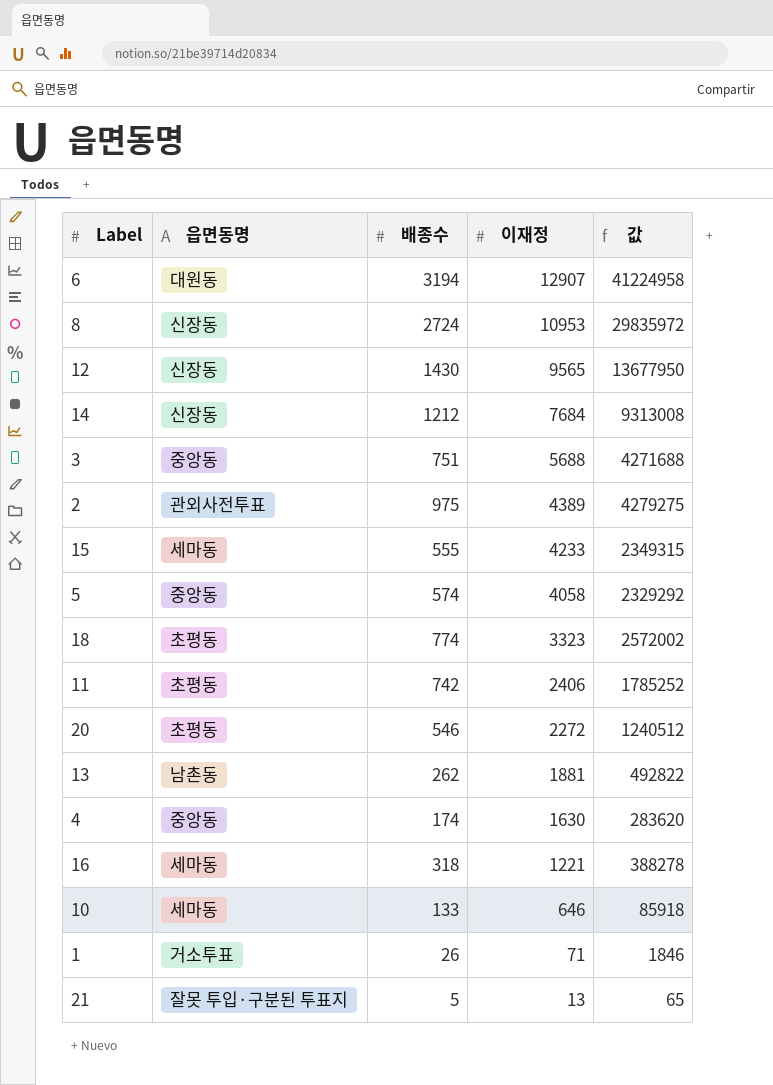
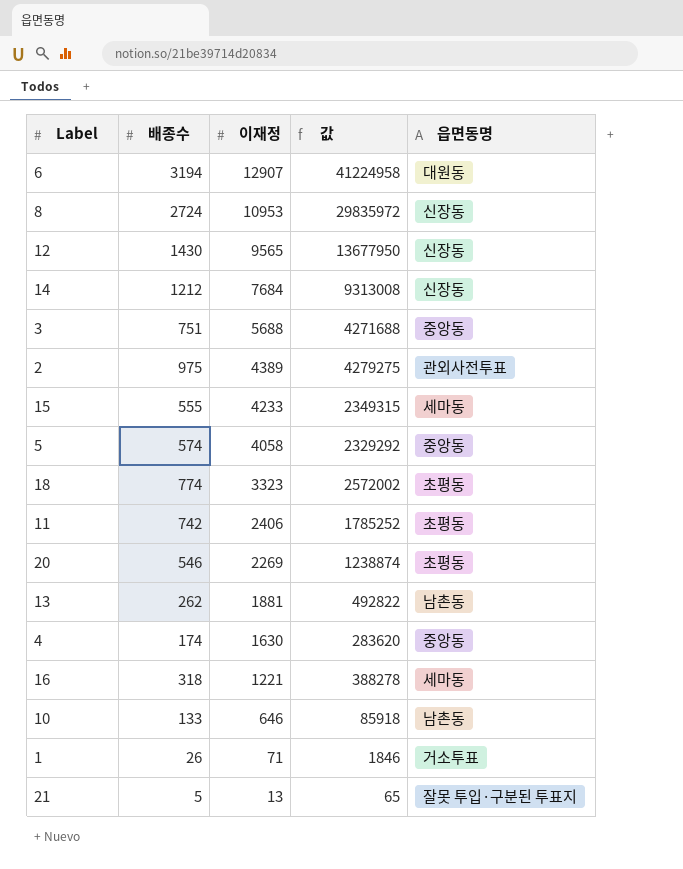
column 읍면동명 | position: 2 -> 5
20 | 이재정: 2272 -> 2269
20 | 값: 1240512 -> 1238874
10 | 읍면동명: 세마동 -> 남촌동

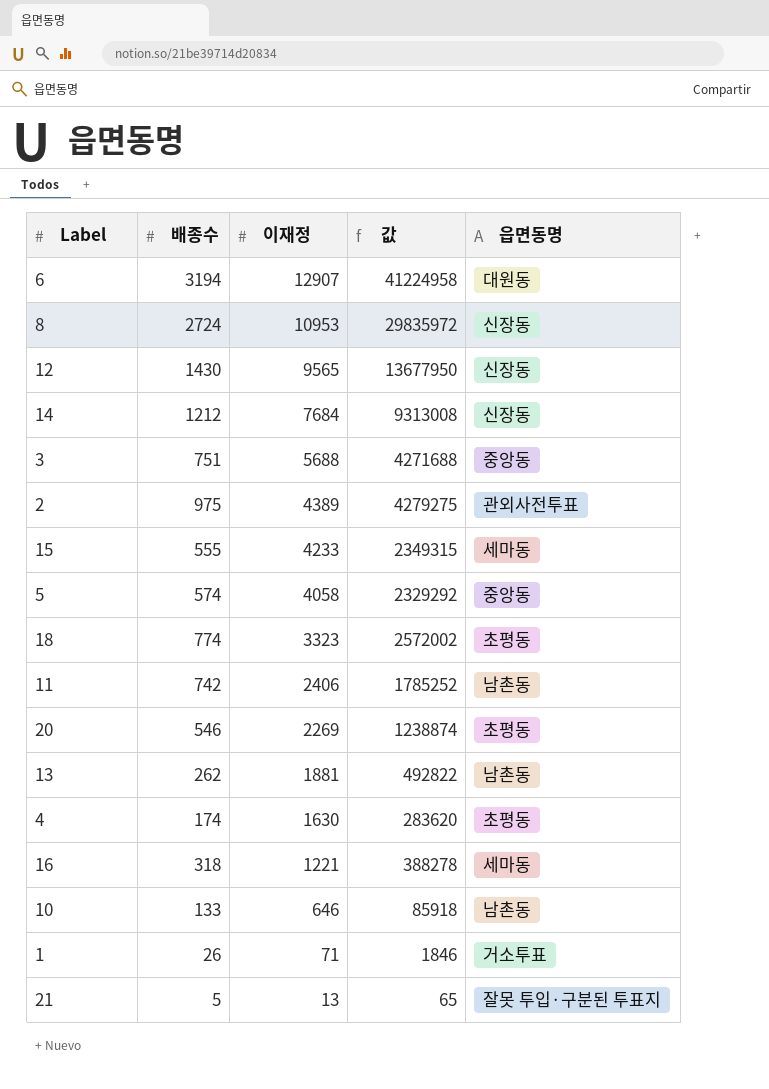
11 | 읍면동명: 초평동 -> 남촌동
4 | 읍면동명: 중앙동 -> 초평동

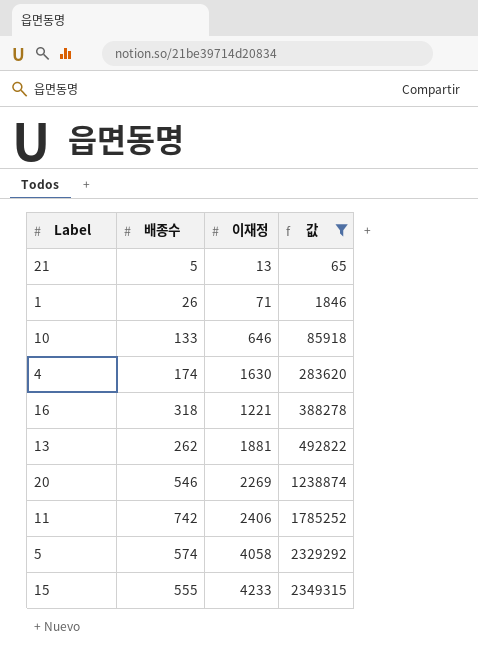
filter: none -> 값 <= 2349315
row order: 이재정 descending -> 값 ascending
column 읍면동명 | position: 5 -> none

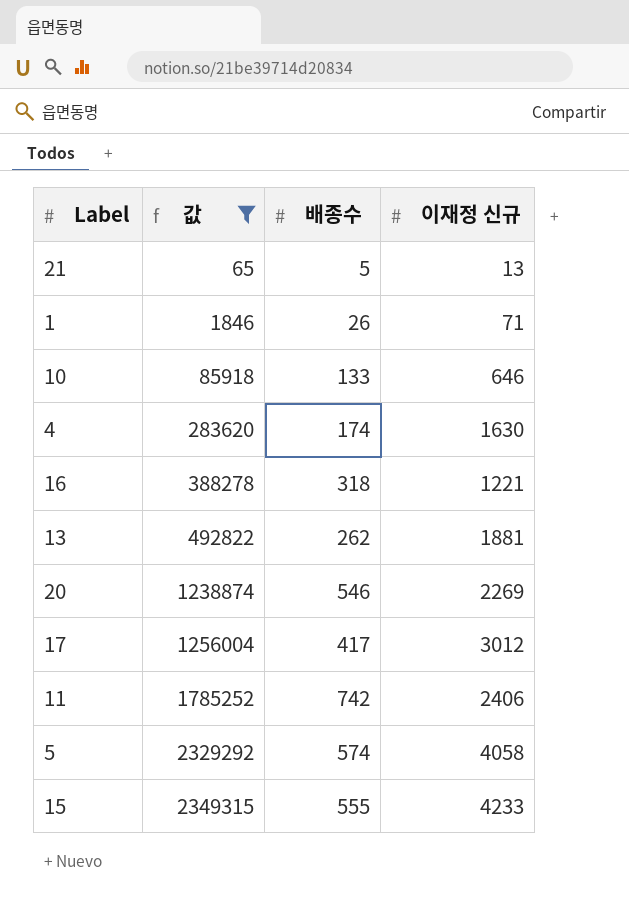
column 값 | position: 4 -> 2
column name: 이재정 -> 이재정 신규
row 17: none -> 1256004 | 417 | 3012

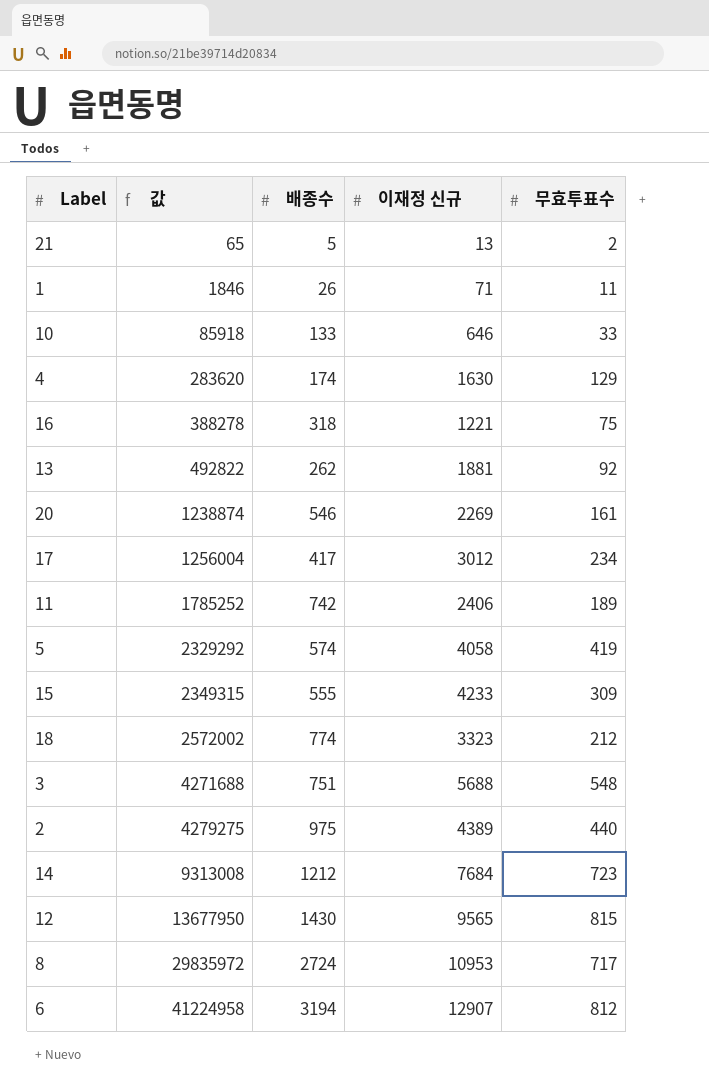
filter: 값 <= 2349315 -> none
column 무효투표수 | position: none -> 5

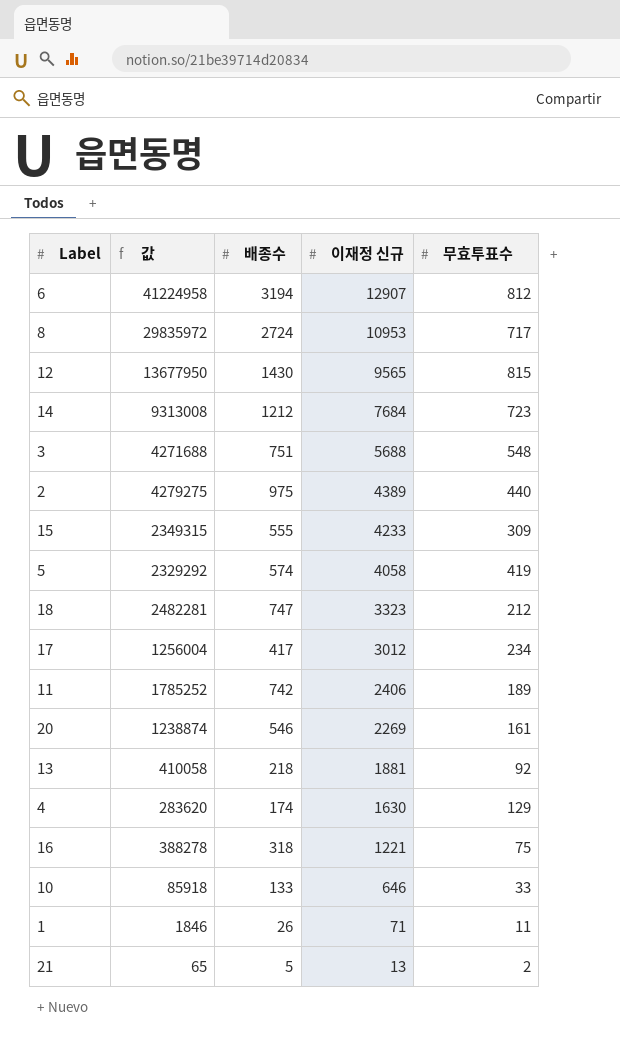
row order: 값 ascending -> 이재정 신규 descending
18 | 값: 2572002 -> 2482281
18 | 배종수: 774 -> 747
13 | 값: 492822 -> 410058
13 | 배종수: 262 -> 218

